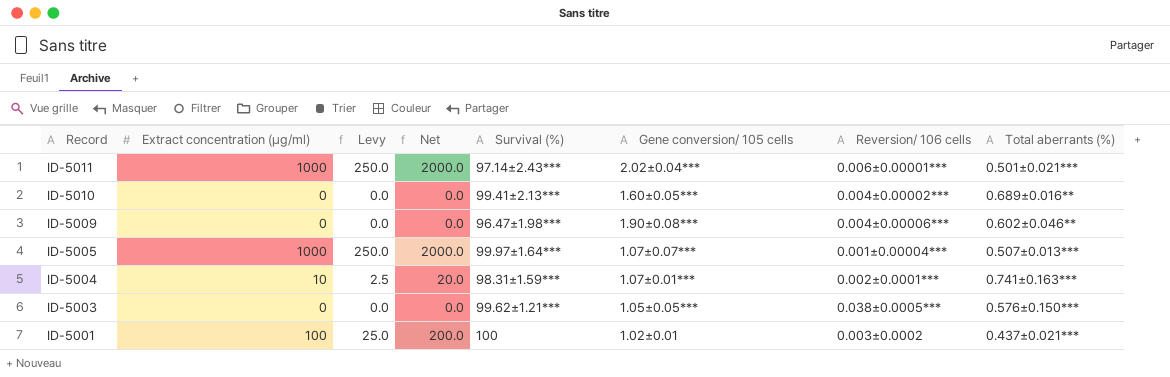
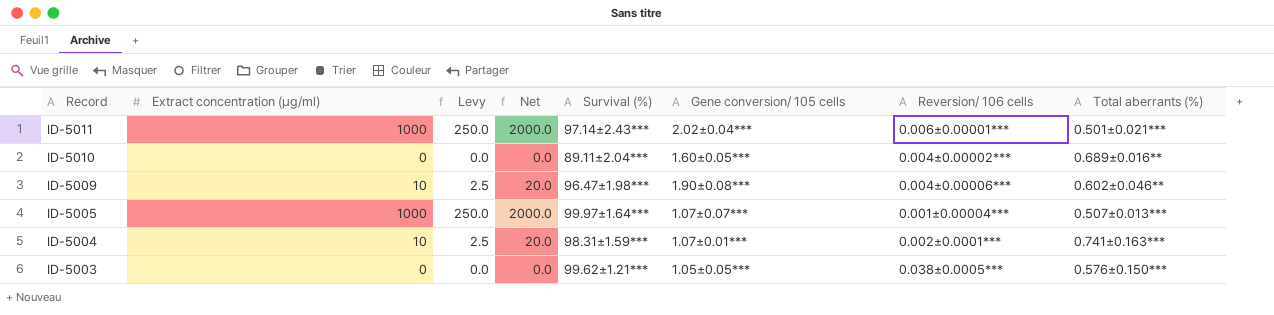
row ID-5001: 100 | 25.0 | 200.0 | 100 | 1.02±0.01 | 0.003±0.0002 | 0.437±0.021*** -> none
ID-5010 | Survival (%): 99.41±2.13*** -> 89.11±2.04***
ID-5009 | Extract concentration (µg/ml): 0 -> 10
ID-5009 | Levy: 0.0 -> 2.5
ID-5009 | Net: 0.0 -> 20.0

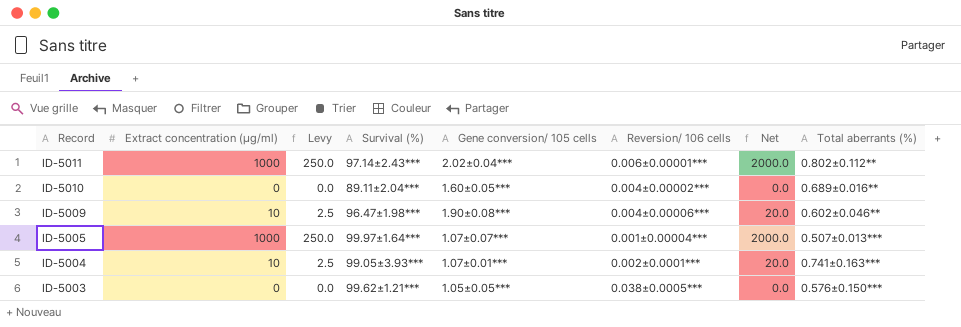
column Net | position: 4 -> 7
ID-5011 | Total aberrants (%): 0.501±0.021*** -> 0.802±0.112**
ID-5004 | Survival (%): 98.31±1.59*** -> 99.05±3.93***

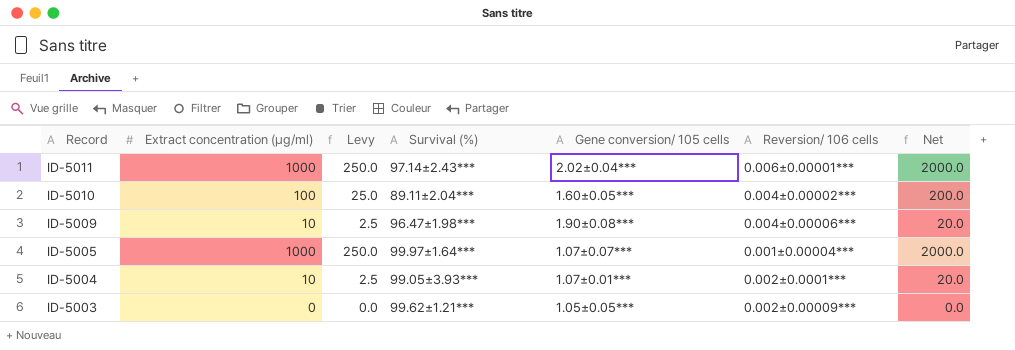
column Total aberrants (%) | position: 8 -> none
ID-5010 | Extract concentration (µg/ml): 0 -> 100
ID-5010 | Levy: 0.0 -> 25.0
ID-5010 | Net: 0.0 -> 200.0
ID-5003 | Reversion/ 106 cells: 0.038±0.0005*** -> 0.002±0.00009***

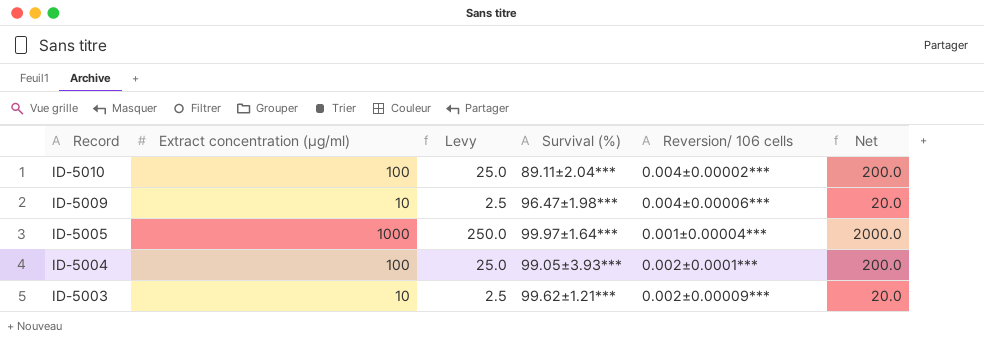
column Gene conversion/ 105 cells | position: 5 -> none
row ID-5011: 1000 | 250.0 | 97.14±2.43*** | 2.02±0.04*** | 0.006±0.00001*** | 2000.0 -> none
ID-5004 | Extract concentration (µg/ml): 10 -> 100
ID-5004 | Levy: 2.5 -> 25.0
ID-5004 | Net: 20.0 -> 200.0
ID-5003 | Extract concentration (µg/ml): 0 -> 10
ID-5003 | Levy: 0.0 -> 2.5
ID-5003 | Net: 0.0 -> 20.0

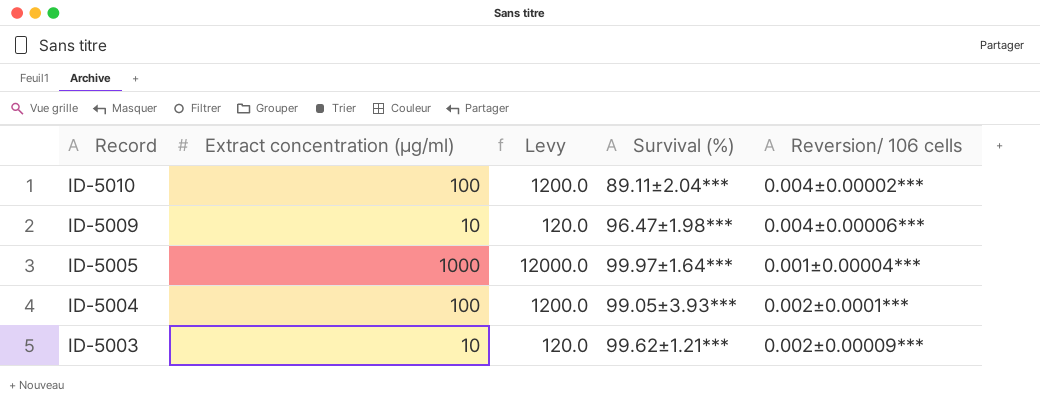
column Net | formula: [Extract concentration (µg/ml)] * 2 -> none
column Levy | formula: [Extract concentration (µg/ml)] * 0.25 -> [Extract concentration (µg/ml)] * 12

